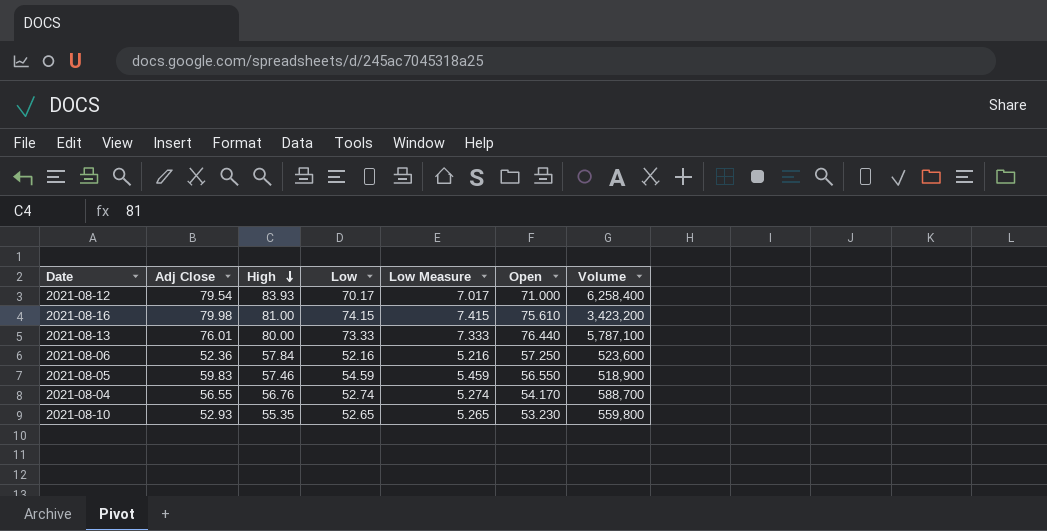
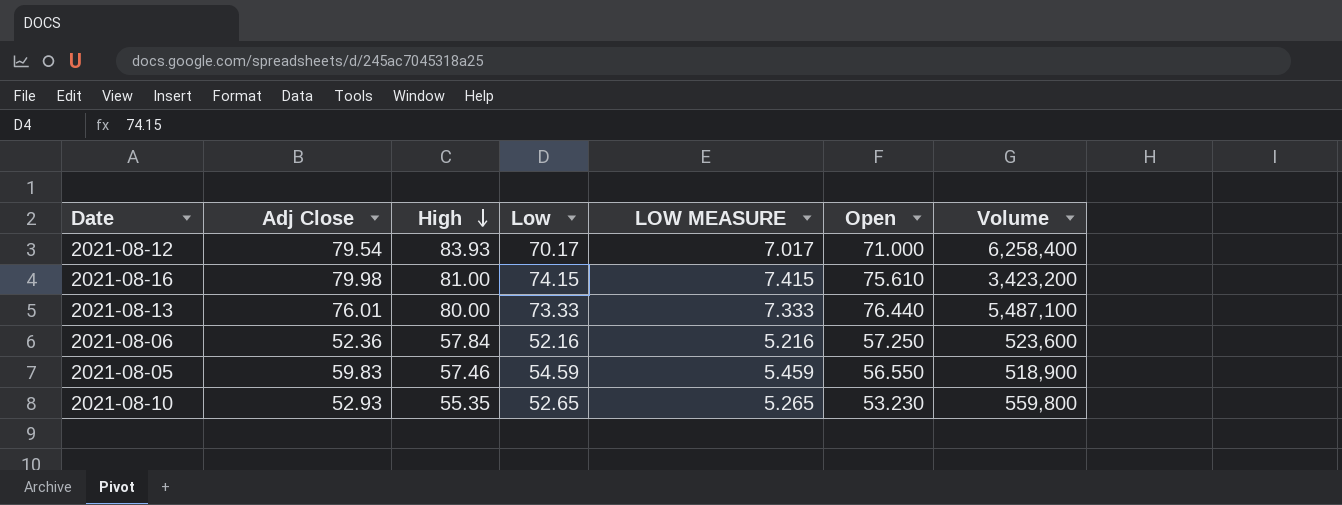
column name: Low Measure -> LOW MEASURE
row 2021-08-04: 56.55 | 56.76 | 52.74 | 5.274 | 54.170 | 588,700 -> none
2021-08-13 | Volume: 5,787,100 -> 5,487,100

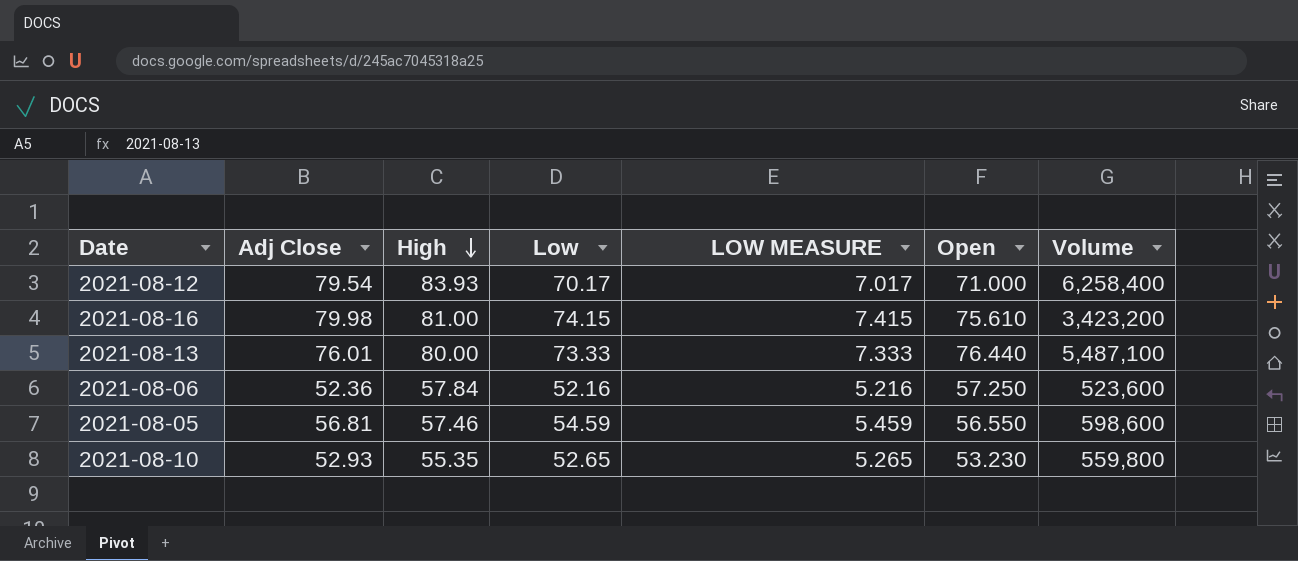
2021-08-05 | Adj Close: 59.83 -> 56.81
2021-08-05 | Volume: 518,900 -> 598,600

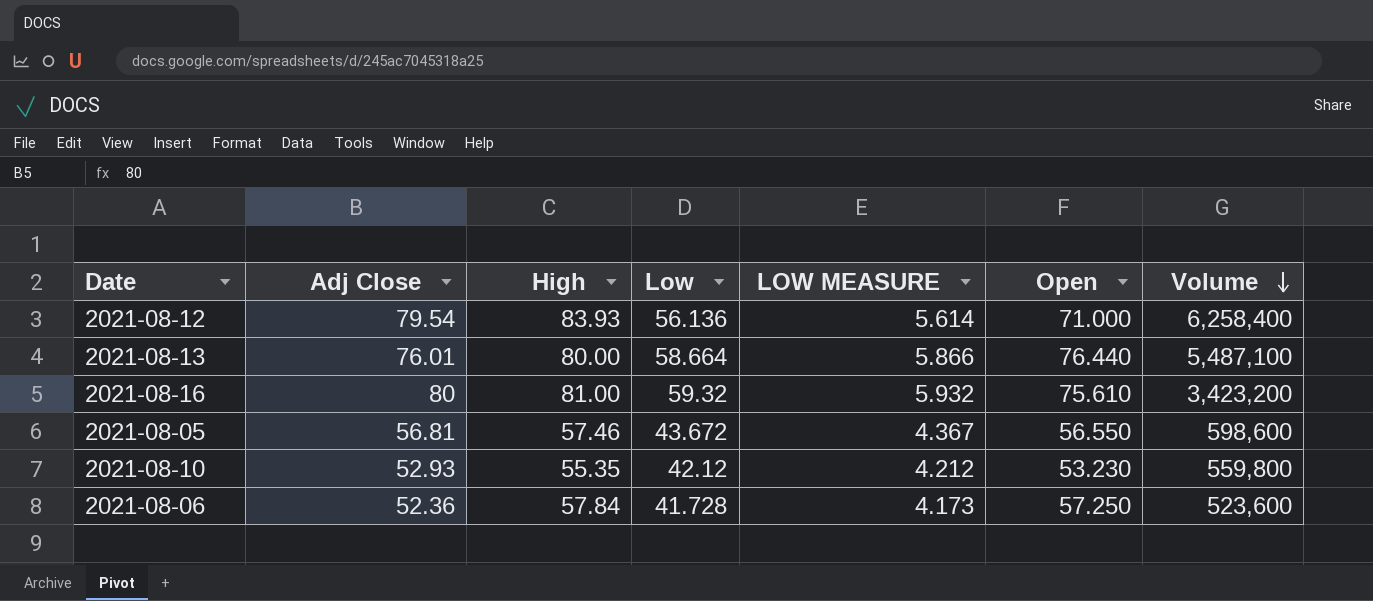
row order: High descending -> Volume descending
2021-08-12 | Low: 70.17 -> 56.136
2021-08-12 | LOW MEASURE: 7.017 -> 5.614
2021-08-13 | Low: 73.33 -> 58.664
2021-08-13 | LOW MEASURE: 7.333 -> 5.866
2021-08-16 | Adj Close: 79.98 -> 80
2021-08-16 | Low: 74.15 -> 59.32
2021-08-16 | LOW MEASURE: 7.415 -> 5.932
2021-08-05 | Low: 54.59 -> 43.672
2021-08-05 | LOW MEASURE: 5.459 -> 4.367
2021-08-10 | Low: 52.65 -> 42.12
2021-08-10 | LOW MEASURE: 5.265 -> 4.212
2021-08-06 | Low: 52.16 -> 41.728
2021-08-06 | LOW MEASURE: 5.216 -> 4.173

